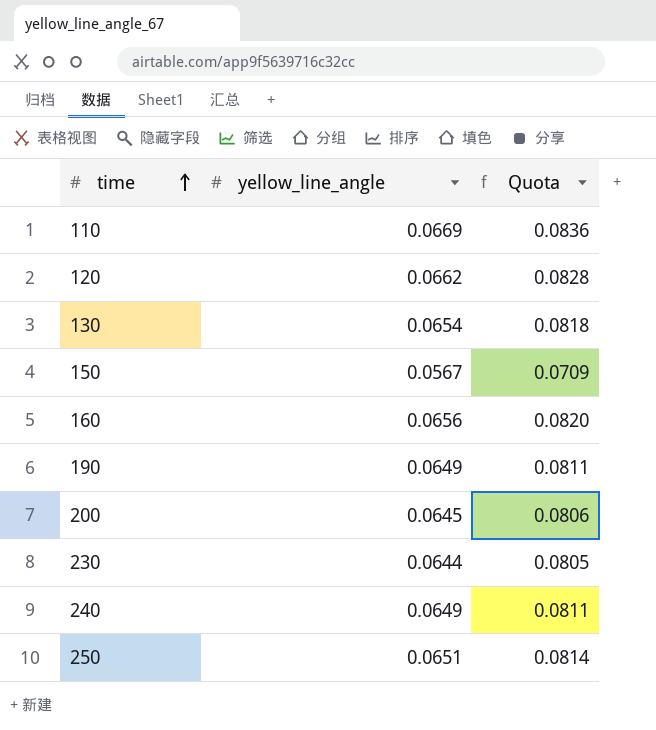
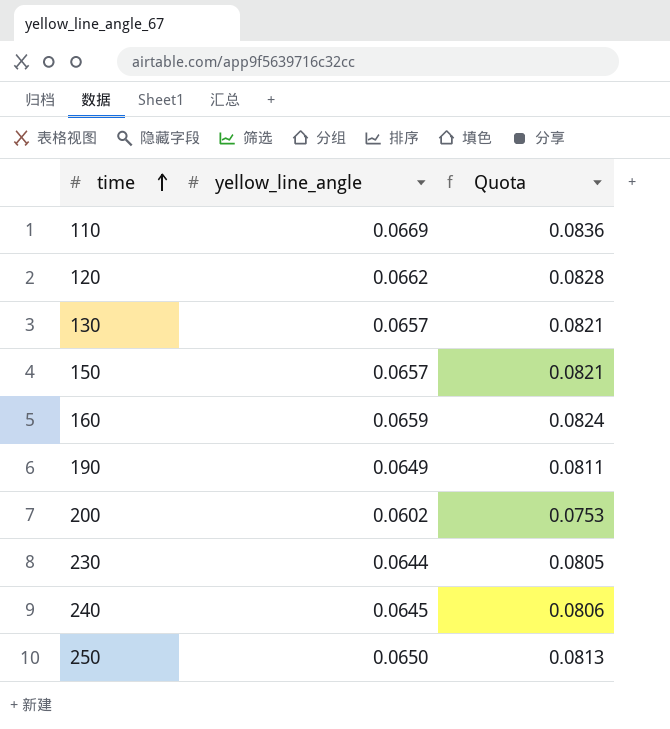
130 | yellow_line_angle: 0.0654 -> 0.0657
130 | Quota: 0.0818 -> 0.0821
150 | yellow_line_angle: 0.0567 -> 0.0657
150 | Quota: 0.0709 -> 0.0821
160 | yellow_line_angle: 0.0656 -> 0.0659
160 | Quota: 0.0820 -> 0.0824
200 | yellow_line_angle: 0.0645 -> 0.0602
200 | Quota: 0.0806 -> 0.0753
240 | yellow_line_angle: 0.0649 -> 0.0645
240 | Quota: 0.0811 -> 0.0806
250 | yellow_line_angle: 0.0651 -> 0.0650
250 | Quota: 0.0814 -> 0.0813

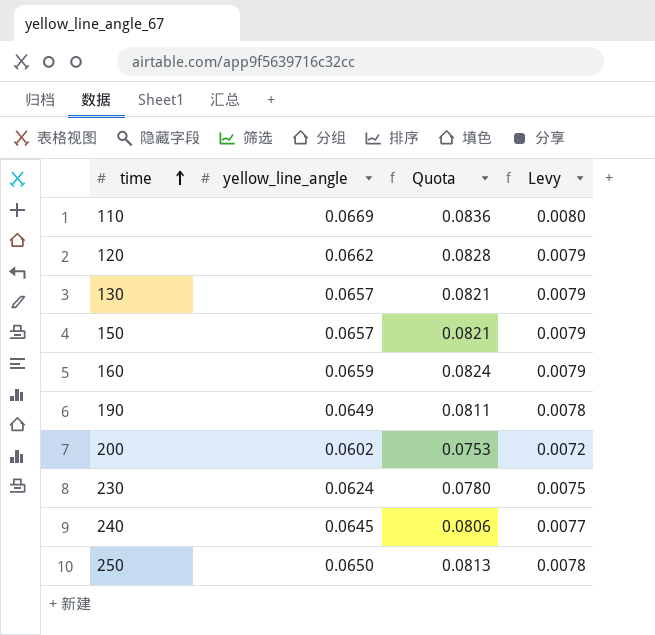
column Levy | formula: none -> [yellow_line_angle] * 0.12
230 | yellow_line_angle: 0.0644 -> 0.0624
230 | Quota: 0.0805 -> 0.0780

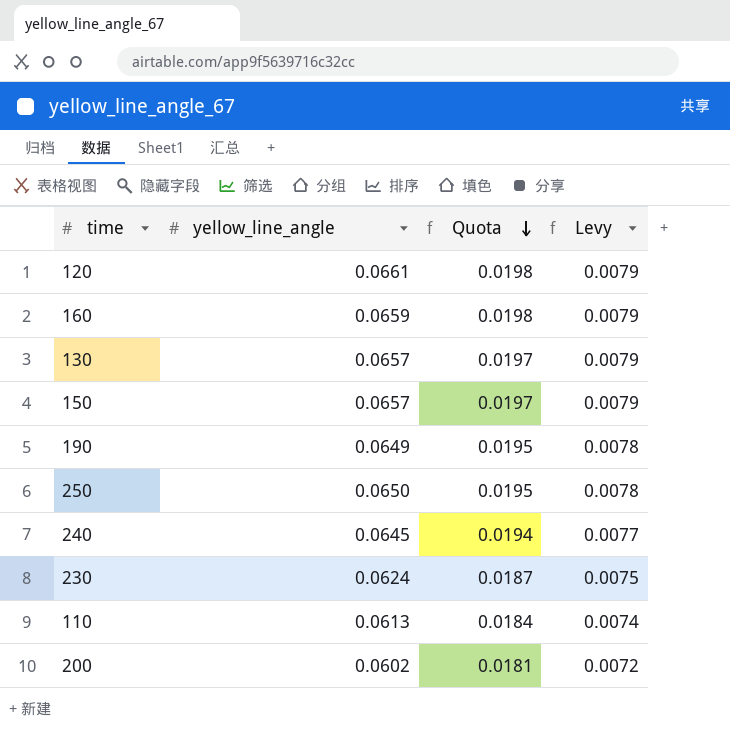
row order: time ascending -> Quota descending
column Quota | formula: [yellow_line_angle] * 1.25 -> [yellow_line_angle] * 0.3
120 | yellow_line_angle: 0.0662 -> 0.0661
110 | yellow_line_angle: 0.0669 -> 0.0613
110 | Levy: 0.0080 -> 0.0074

